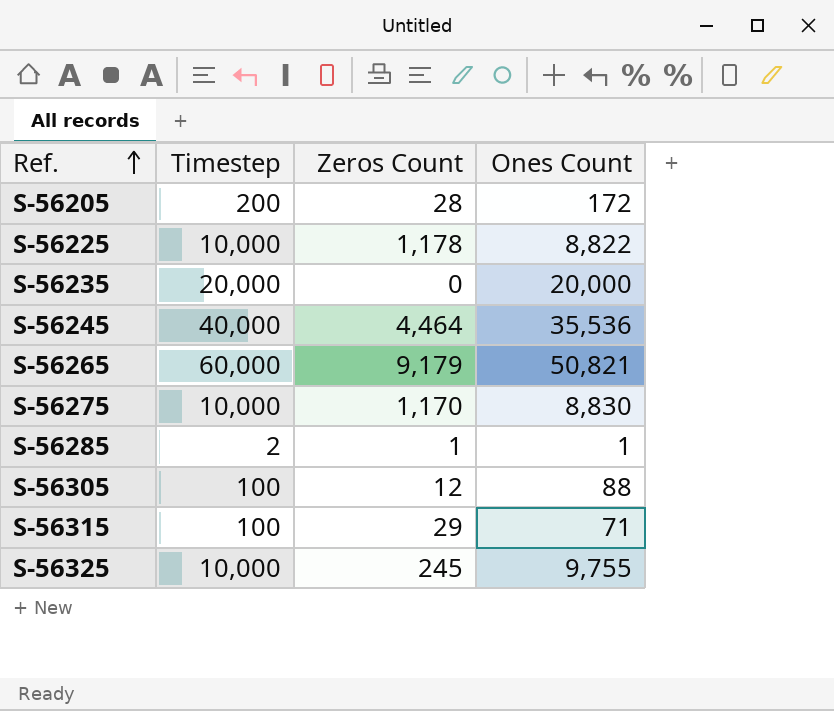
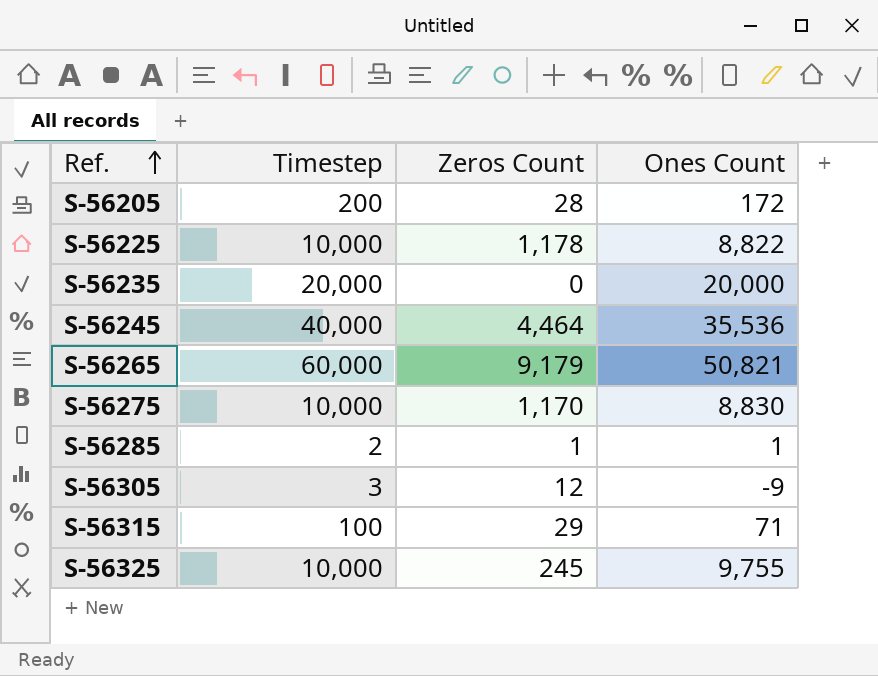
S-56305 | Timestep: 100 -> 3
S-56305 | Ones Count: 88 -> -9

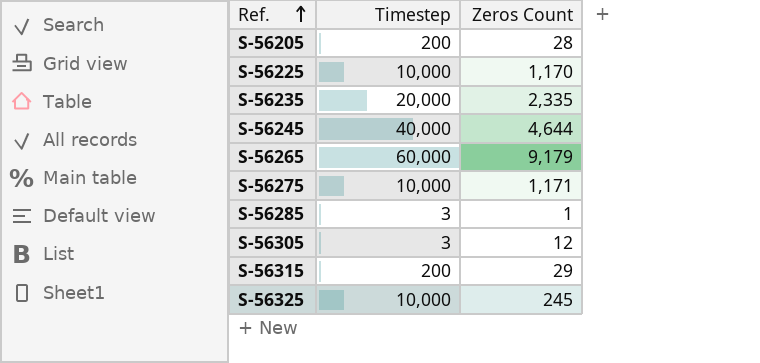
column Ones Count | formula: [Timestep] - [Zeros Count] -> none
S-56225 | Zeros Count: 1,178 -> 1,170
S-56235 | Zeros Count: 0 -> 2,335
S-56245 | Zeros Count: 4,464 -> 4,644
S-56275 | Zeros Count: 1,170 -> 1,171
S-56285 | Timestep: 2 -> 3
S-56315 | Timestep: 100 -> 200

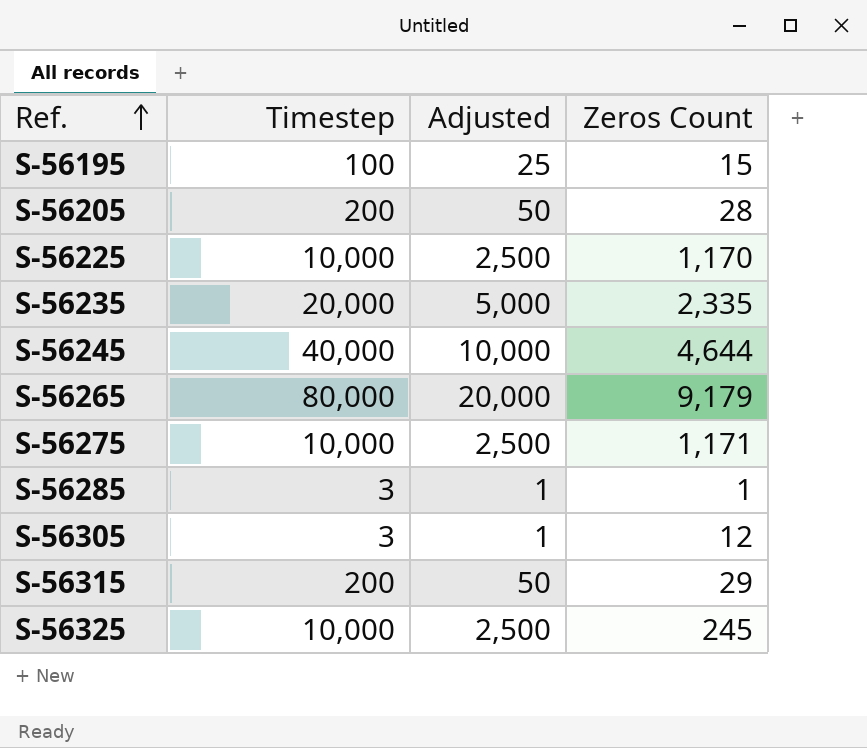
column Adjusted | formula: none -> [Timestep] * 0.25
row S-56195: none -> 100 | 25 | 15
S-56265 | Timestep: 60,000 -> 80,000

